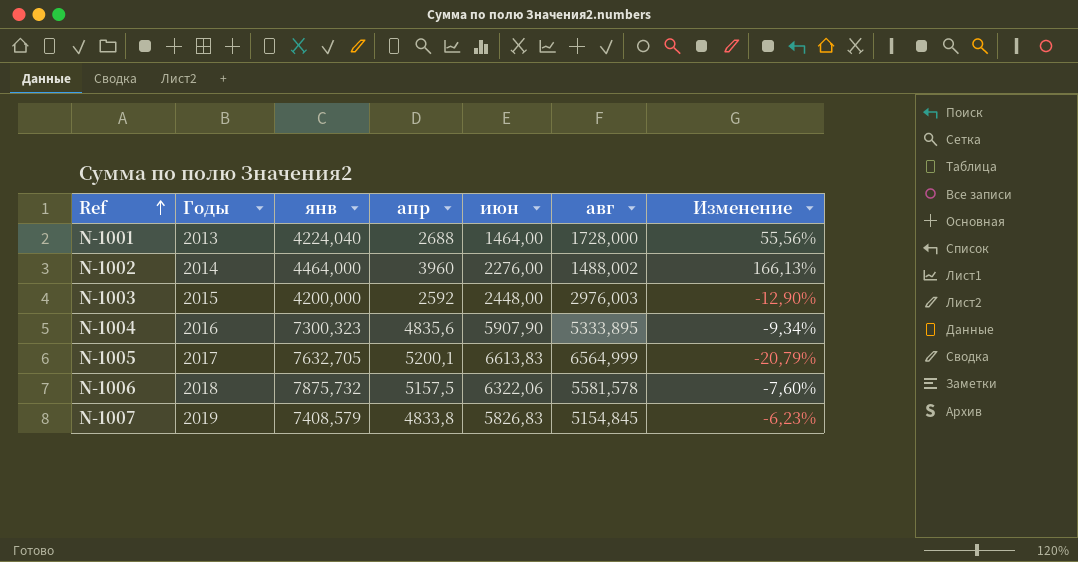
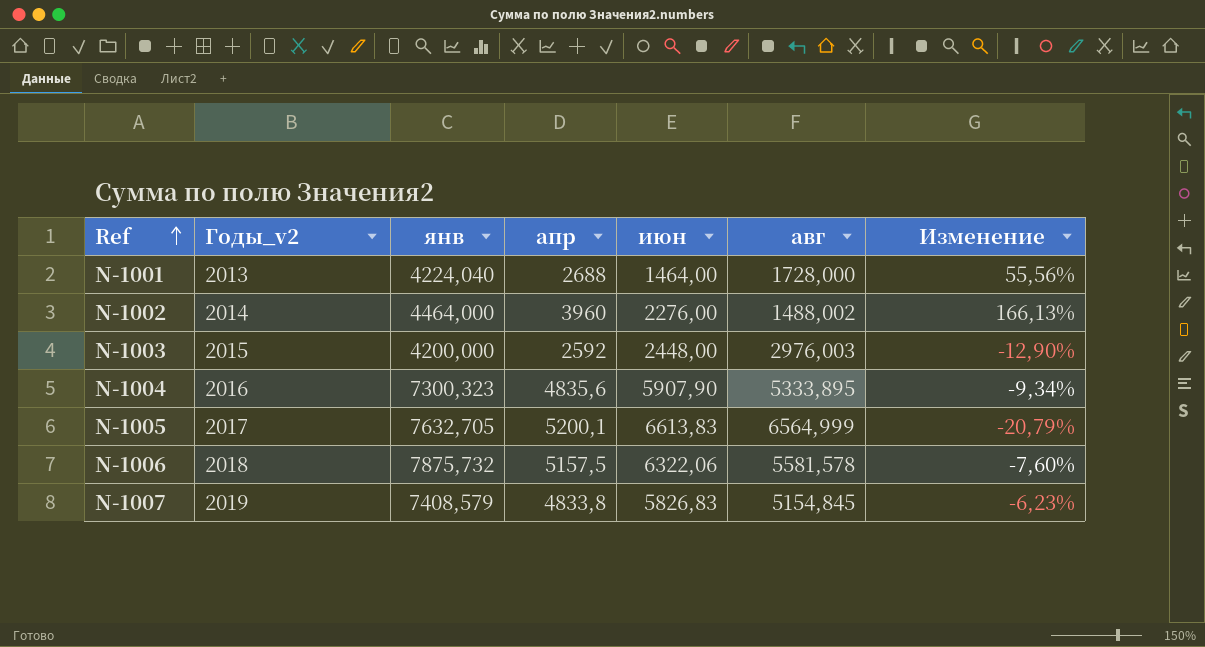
column name: Годы -> Годы_v2

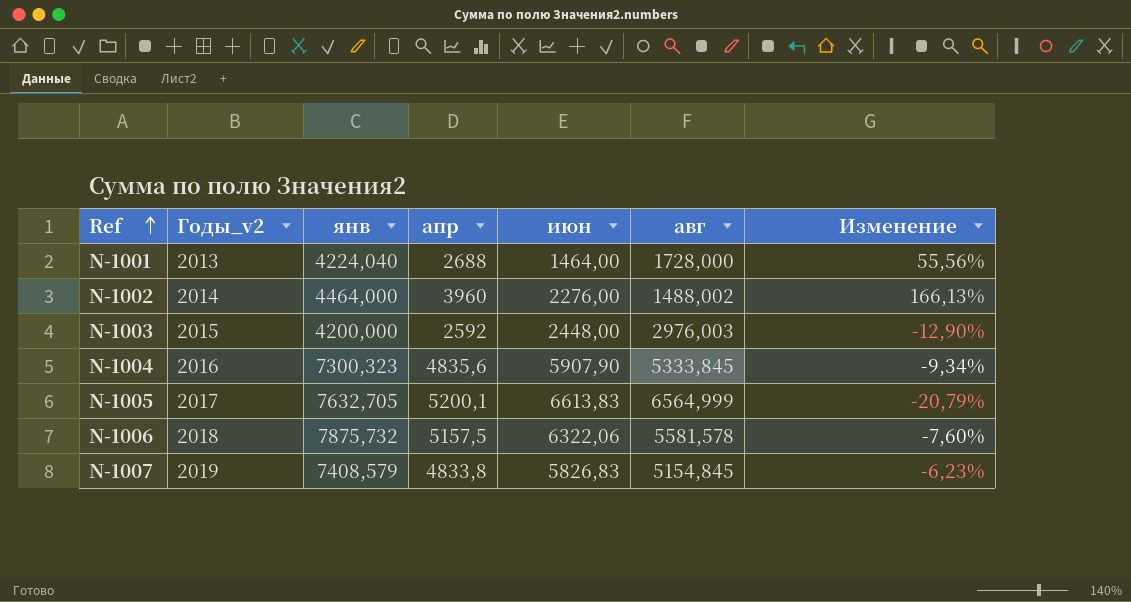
N-1004 | авг: 5333,895 -> 5333,845

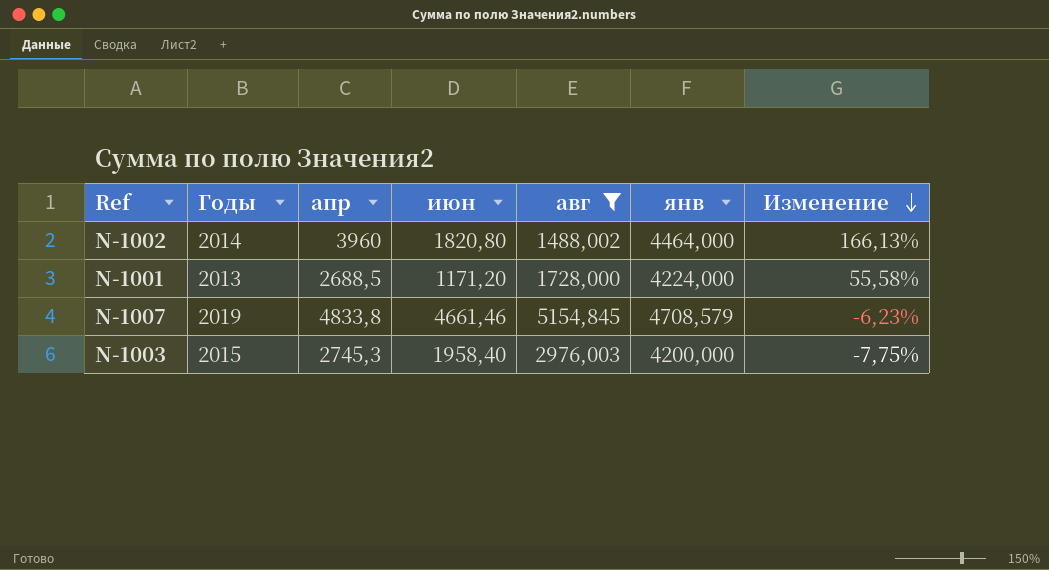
filter: none -> авг <= 5154,845
row order: Ref ascending -> Изменение descending
column name: Годы_v2 -> Годы
column янв | position: 3 -> 6
N-1002 | июн: 2276,00 -> 1820,80
N-1001 | апр: 2688 -> 2688,5
N-1001 | июн: 1464,00 -> 1171,20
N-1001 | янв: 4224,040 -> 4224,000
N-1001 | Изменение: 55,56% -> 55,58%
N-1007 | июн: 5826,83 -> 4661,46
N-1007 | янв: 7408,579 -> 4708,579
N-1003 | апр: 2592 -> 2745,3
N-1003 | июн: 2448,00 -> 1958,40
N-1003 | Изменение: -12,90% -> -7,75%

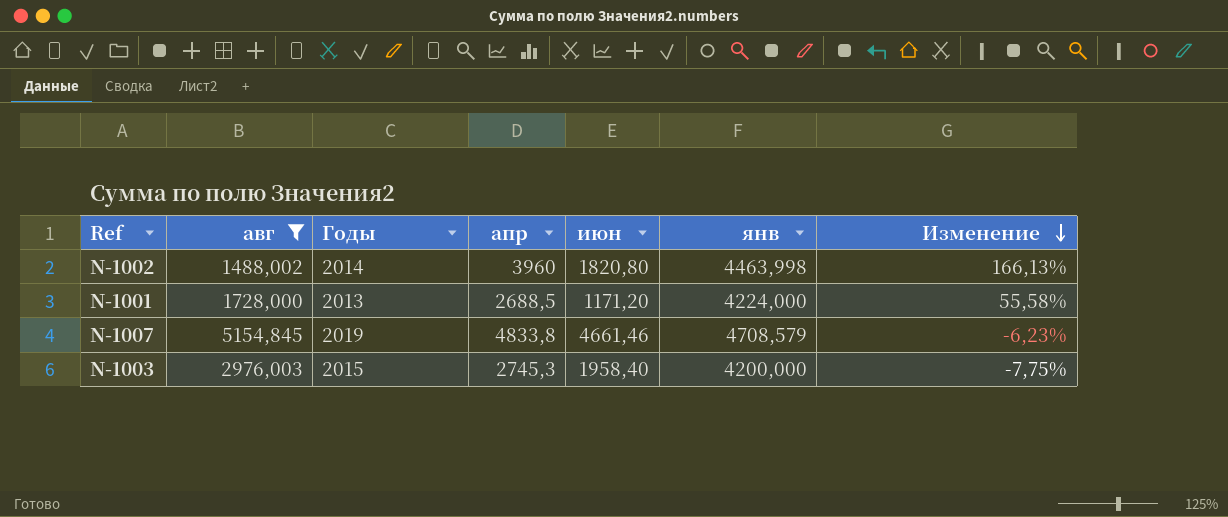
column авг | position: 5 -> 2
N-1002 | янв: 4464,000 -> 4463,998

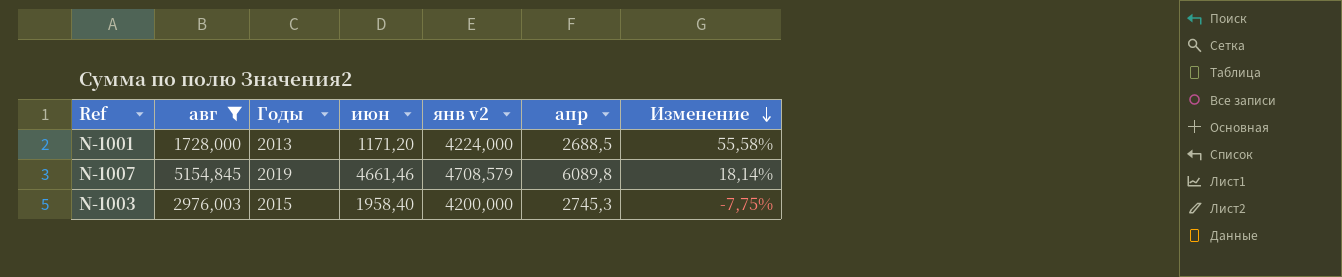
column name: янв -> янв v2
column апр | position: 4 -> 6
row N-1002: 1488,002 | 2014 | 3960 | 1820,80 | 4463,998 | 166,13% -> none
N-1007 | апр: 4833,8 -> 6089,8
N-1007 | Изменение: -6,23% -> 18,14%

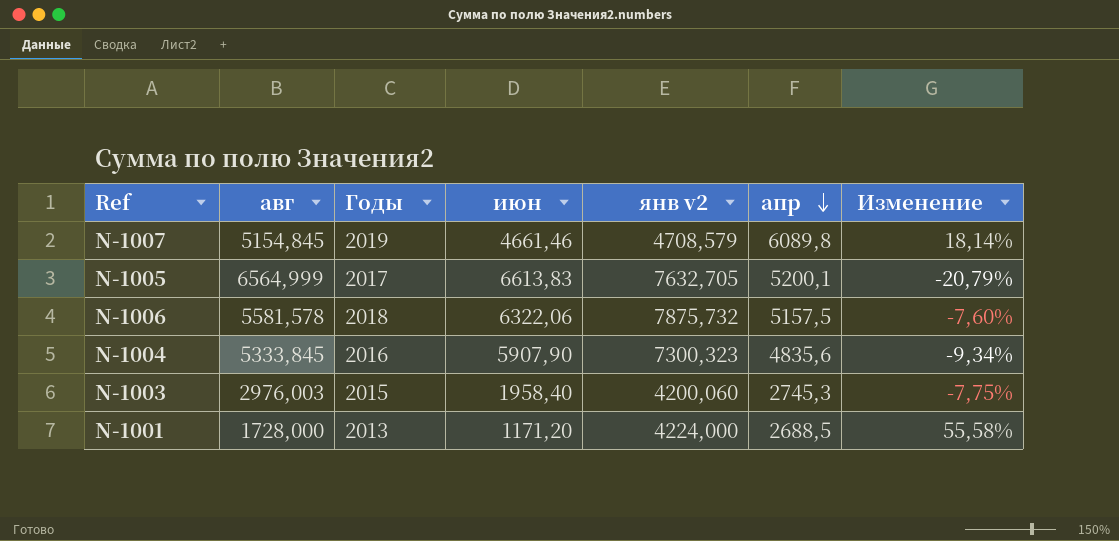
filter: авг <= 5154,845 -> none
row order: Изменение descending -> апр descending
N-1003 | янв v2: 4200,000 -> 4200,060

